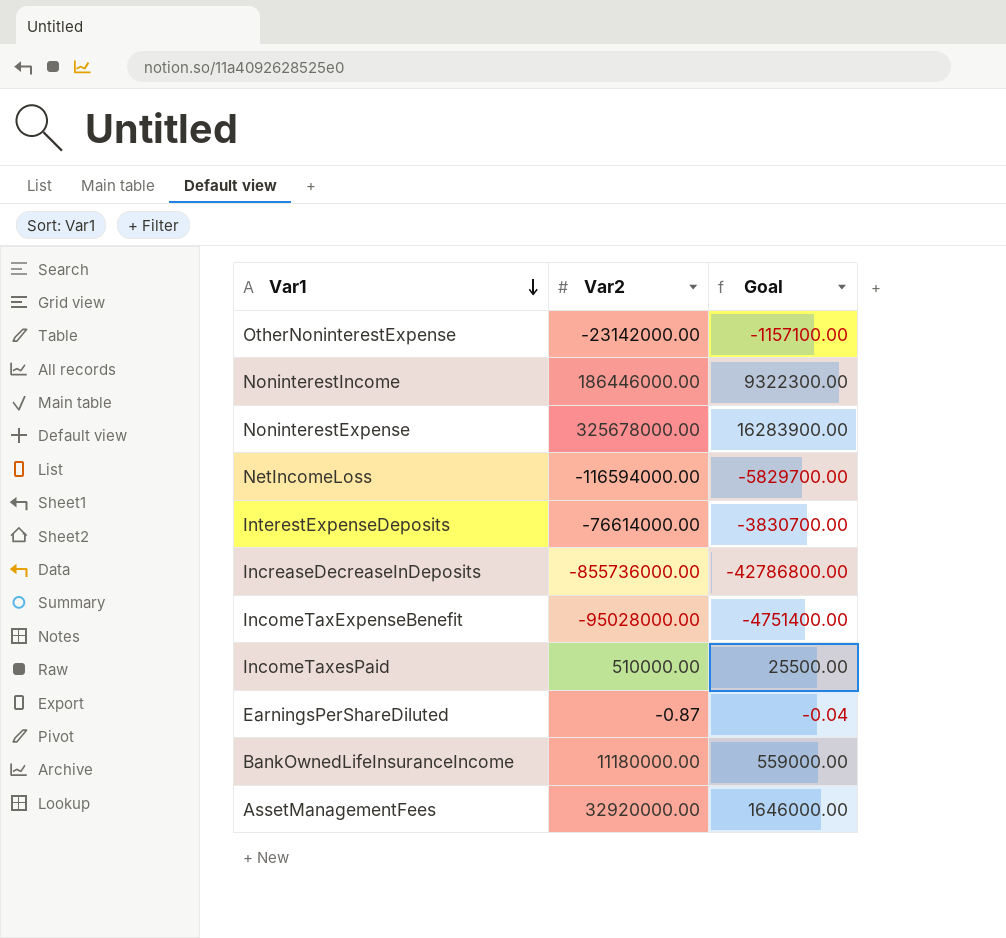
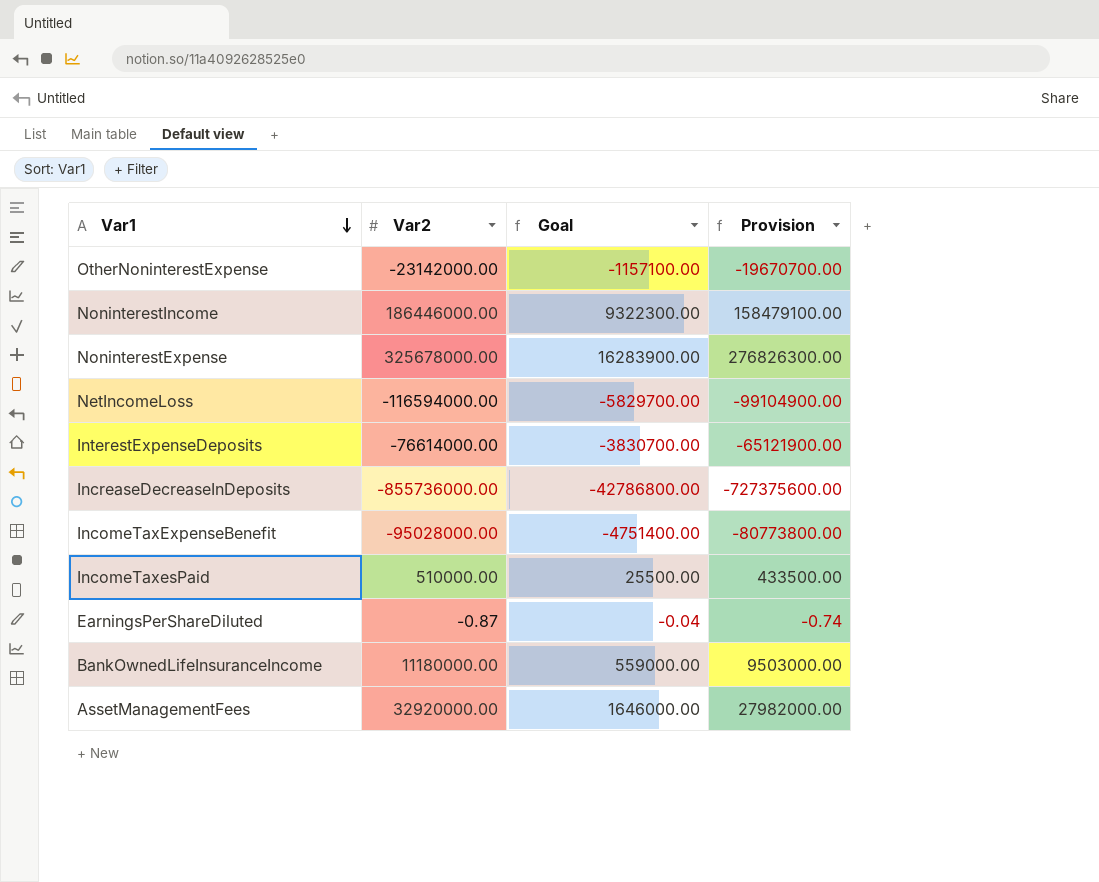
column Provision | formula: none -> [Var2] * 0.85

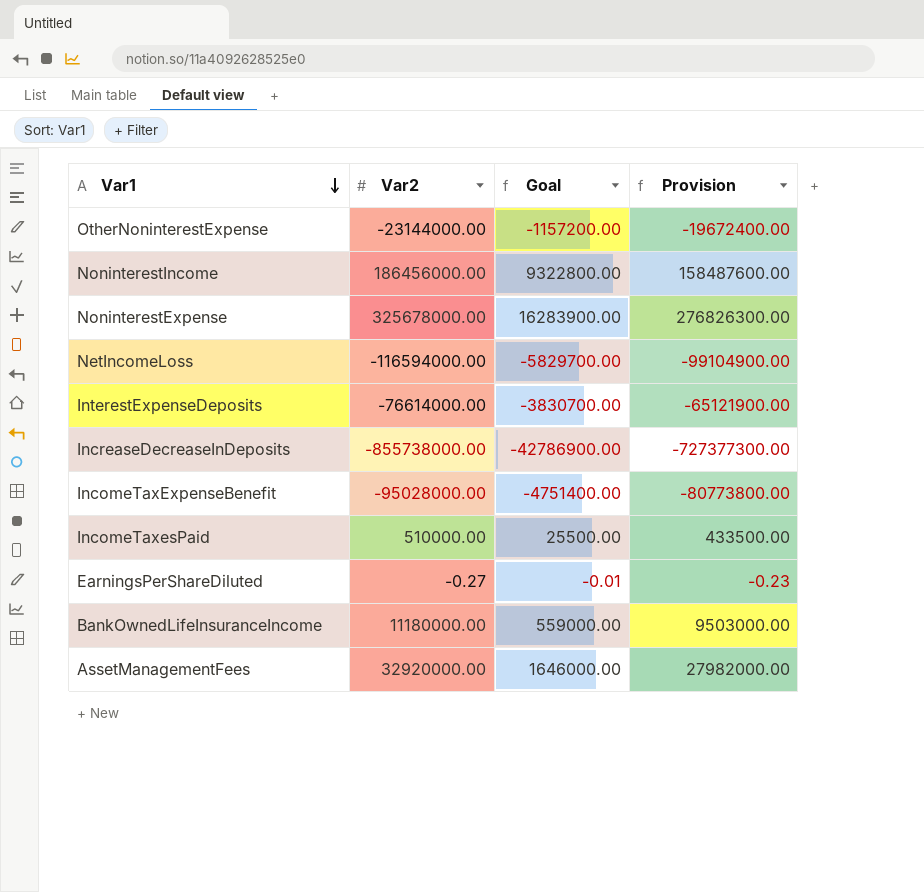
OtherNoninterestExpense | Var2: -23142000.00 -> -23144000.00
OtherNoninterestExpense | Goal: -1157100.00 -> -1157200.00
OtherNoninterestExpense | Provision: -19670700.00 -> -19672400.00
NoninterestIncome | Var2: 186446000.00 -> 186456000.00
NoninterestIncome | Goal: 9322300.00 -> 9322800.00
NoninterestIncome | Provision: 158479100.00 -> 158487600.00
IncreaseDecreaseInDeposits | Var2: -855736000.00 -> -855738000.00
IncreaseDecreaseInDeposits | Goal: -42786800.00 -> -42786900.00
IncreaseDecreaseInDeposits | Provision: -727375600.00 -> -727377300.00
EarningsPerShareDiluted | Var2: -0.87 -> -0.27
EarningsPerShareDiluted | Goal: -0.04 -> -0.01
EarningsPerShareDiluted | Provision: -0.74 -> -0.23

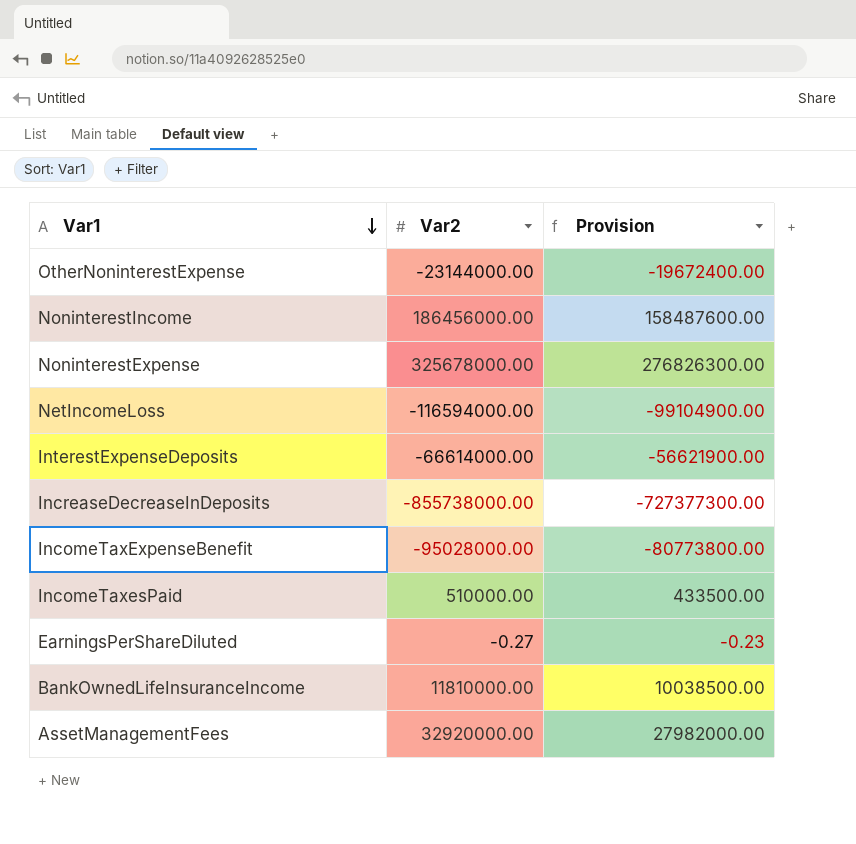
column Goal | formula: [Var2] * 0.05 -> none
InterestExpenseDeposits | Var2: -76614000.00 -> -66614000.00
InterestExpenseDeposits | Provision: -65121900.00 -> -56621900.00
BankOwnedLifeInsuranceIncome | Var2: 11180000.00 -> 11810000.00
BankOwnedLifeInsuranceIncome | Provision: 9503000.00 -> 10038500.00

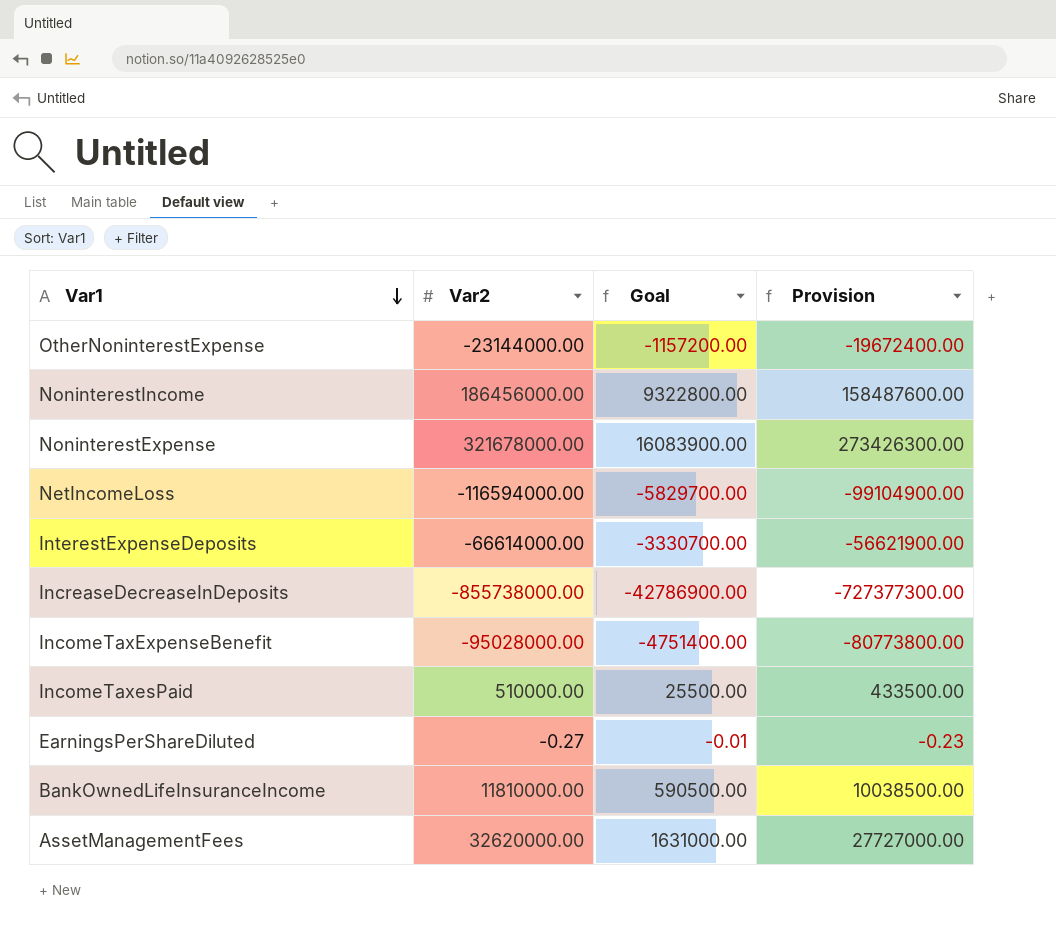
column Goal | formula: none -> [Var2] * 0.05
NoninterestExpense | Var2: 325678000.00 -> 321678000.00
NoninterestExpense | Provision: 276826300.00 -> 273426300.00
AssetManagementFees | Var2: 32920000.00 -> 32620000.00
AssetManagementFees | Provision: 27982000.00 -> 27727000.00

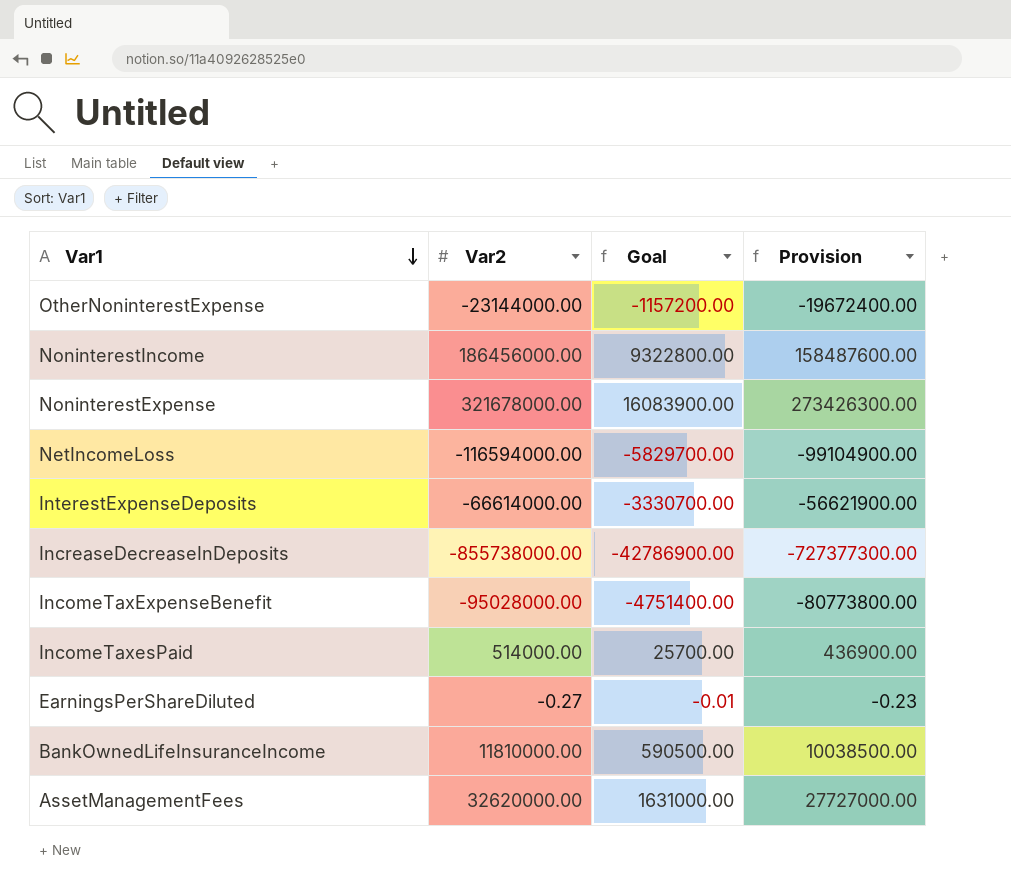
IncomeTaxesPaid | Var2: 510000.00 -> 514000.00
IncomeTaxesPaid | Goal: 25500.00 -> 25700.00
IncomeTaxesPaid | Provision: 433500.00 -> 436900.00

